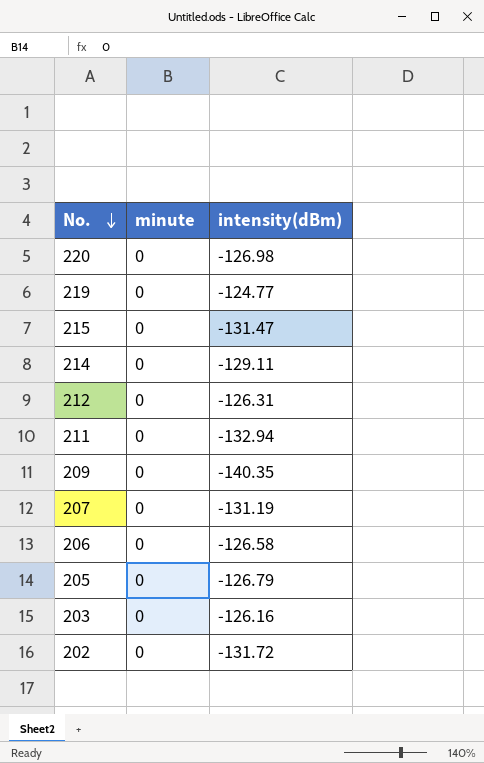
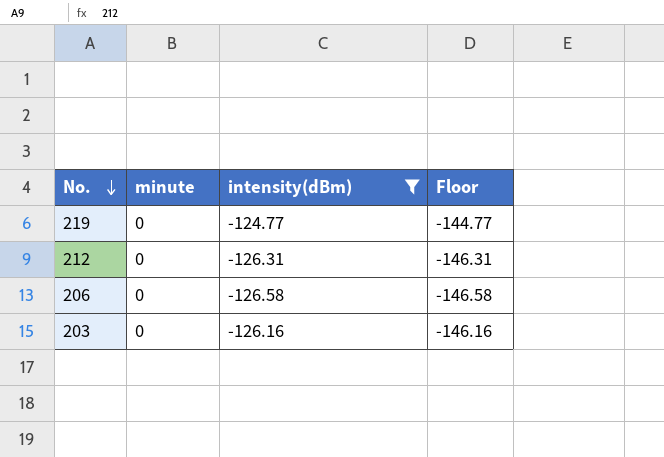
filter: none -> intensity(dBm) >= -126.58
column Floor | formula: none -> [intensity(dBm)] - 20

